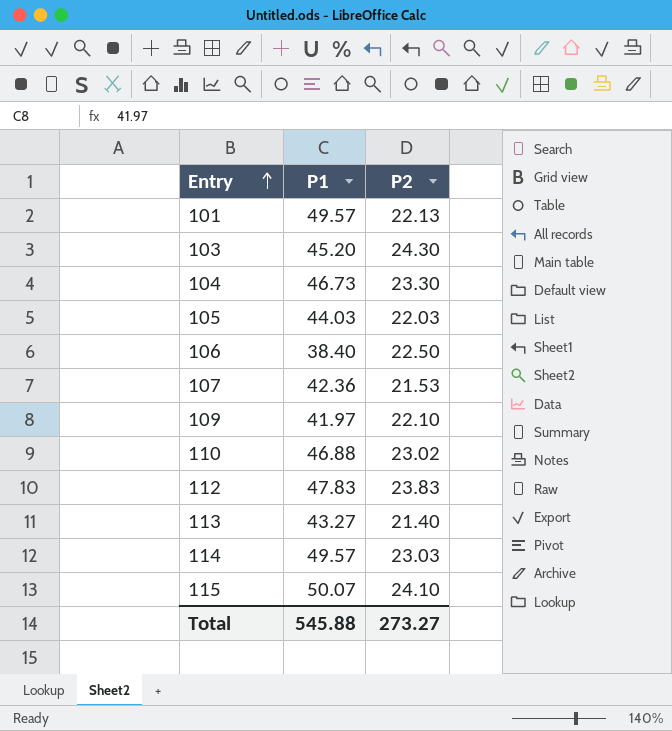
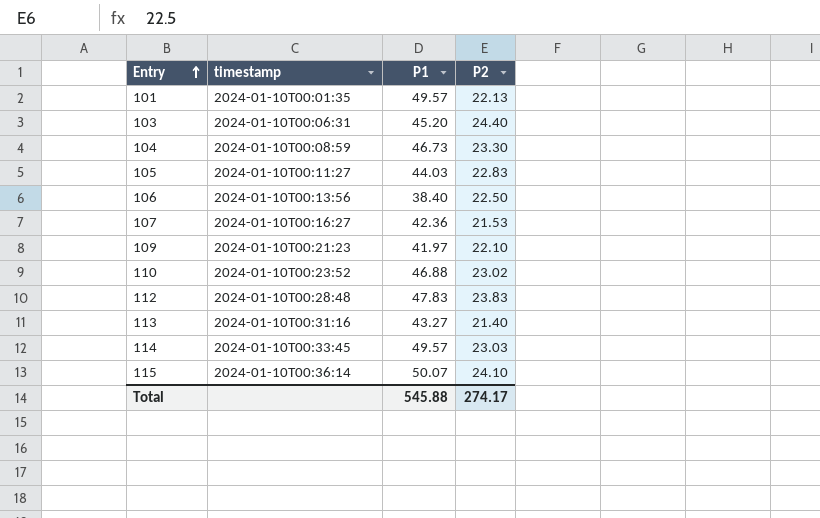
column timestamp | position: none -> 2
103 | P2: 24.30 -> 24.40
105 | P2: 22.03 -> 22.83
Total | P2: 273.27 -> 274.17

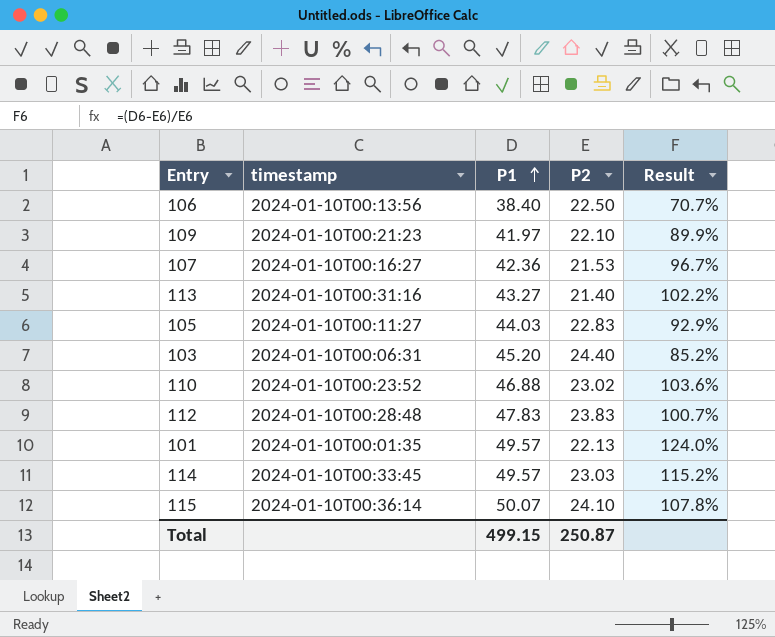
row order: Entry ascending -> P1 ascending
column Result | formula: none -> ([P1] - [P2]) / [P2]
row 104: 2024-01-10T00:08:59 | 46.73 | 23.30 -> none
Total | P1: 545.88 -> 499.15
Total | P2: 274.17 -> 250.87

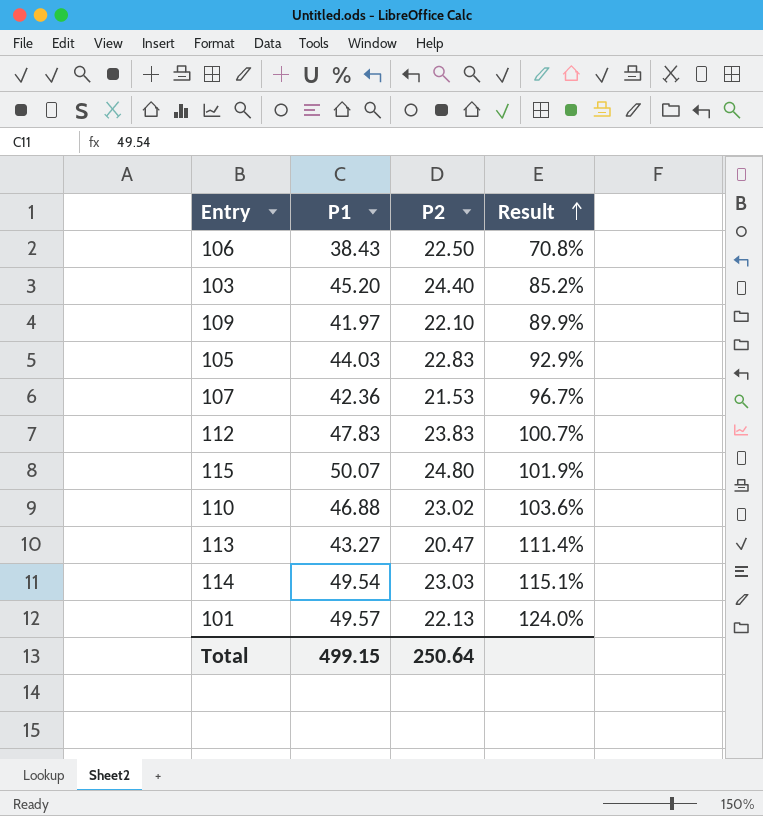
row order: P1 ascending -> Result ascending
column timestamp | position: 2 -> none
106 | P1: 38.40 -> 38.43
106 | Result: 70.7% -> 70.8%
115 | P2: 24.10 -> 24.80
115 | Result: 107.8% -> 101.9%
113 | P2: 21.40 -> 20.47
113 | Result: 102.2% -> 111.4%
114 | P1: 49.57 -> 49.54
114 | Result: 115.2% -> 115.1%
Total | P2: 250.87 -> 250.64

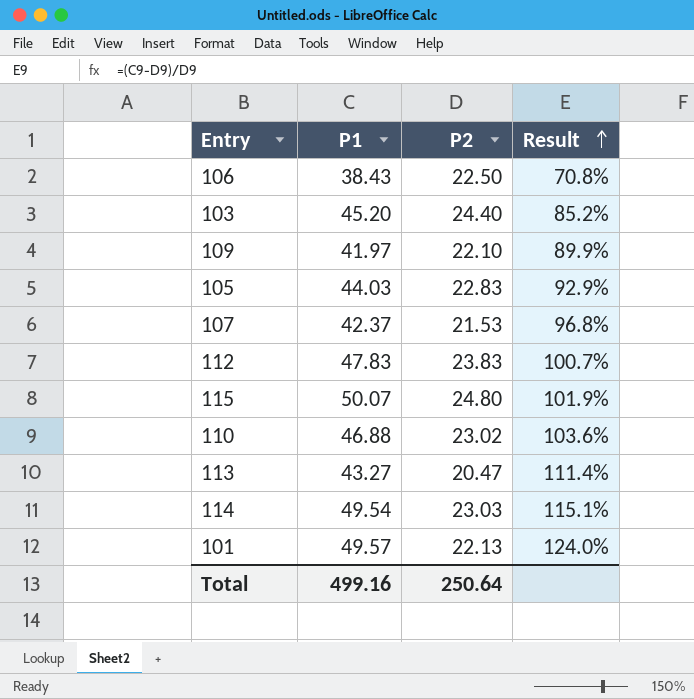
107 | P1: 42.36 -> 42.37
107 | Result: 96.7% -> 96.8%
Total | P1: 499.15 -> 499.16

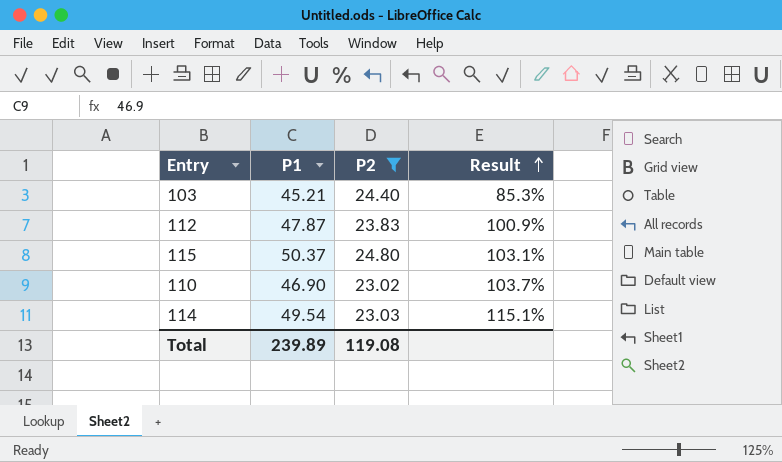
filter: none -> P2 >= 23.02
103 | P1: 45.20 -> 45.21
103 | Result: 85.2% -> 85.3%
112 | P1: 47.83 -> 47.87
112 | Result: 100.7% -> 100.9%
115 | P1: 50.07 -> 50.37
115 | Result: 101.9% -> 103.1%
110 | P1: 46.88 -> 46.90
110 | Result: 103.6% -> 103.7%
Total | P1: 499.16 -> 239.89
Total | P2: 250.64 -> 119.08

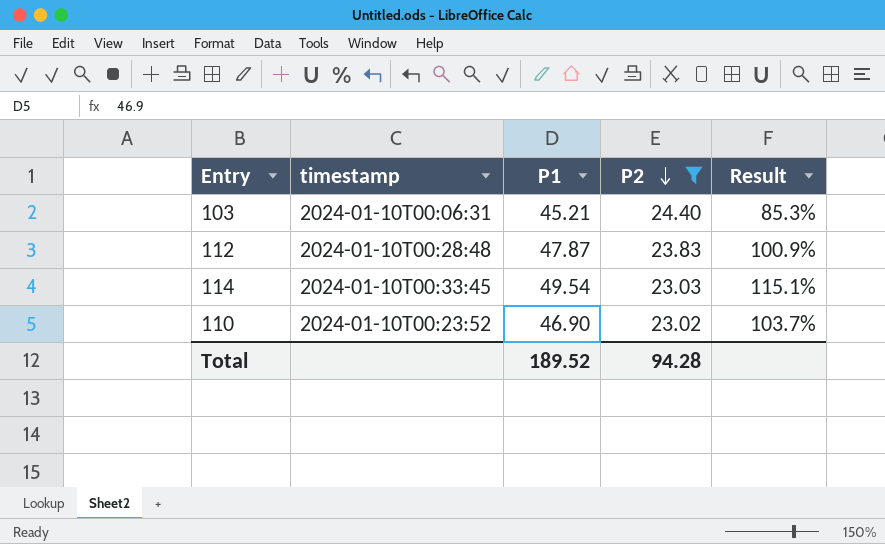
row order: Result ascending -> P2 descending
column timestamp | position: none -> 2
row 115: 50.37 | 24.80 | 103.1% -> none
Total | P1: 239.89 -> 189.52
Total | P2: 119.08 -> 94.28

